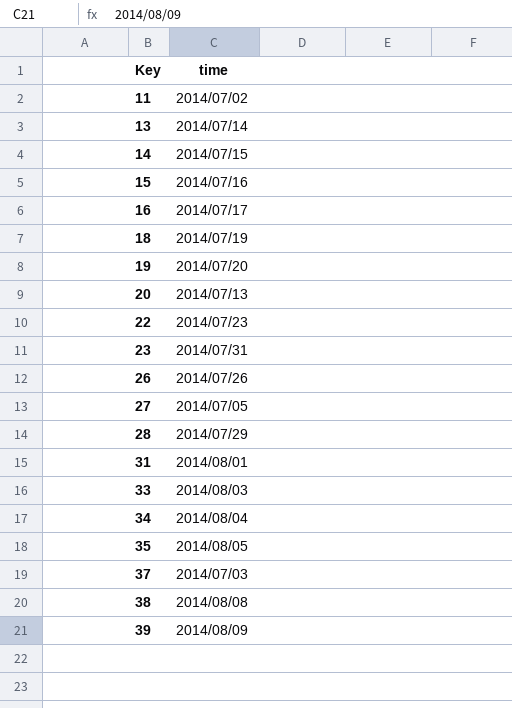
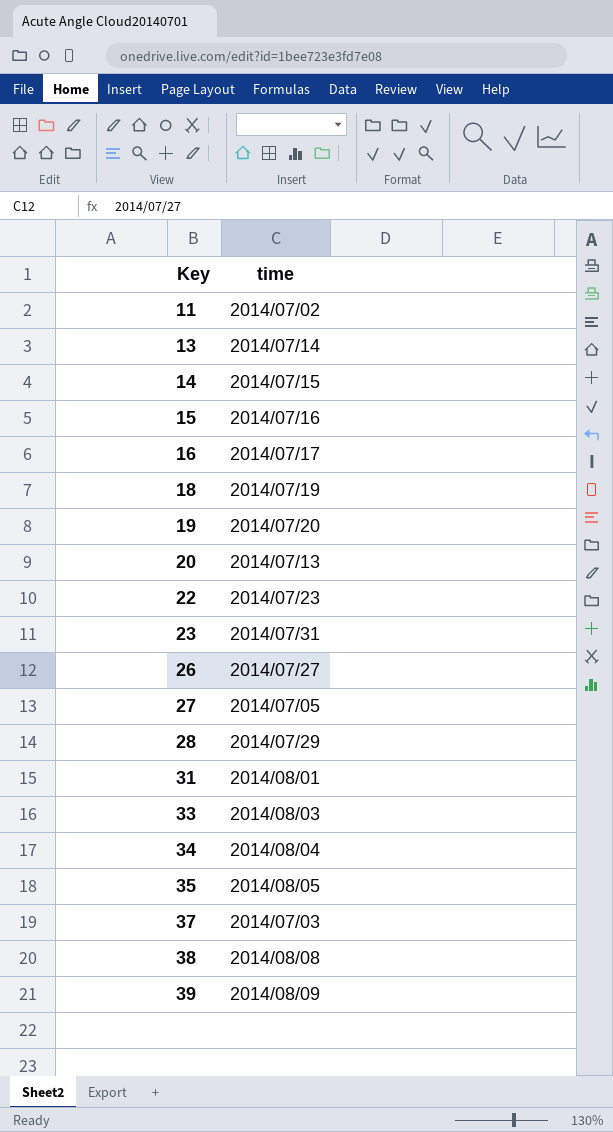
26 | time: 2014/07/26 -> 2014/07/27

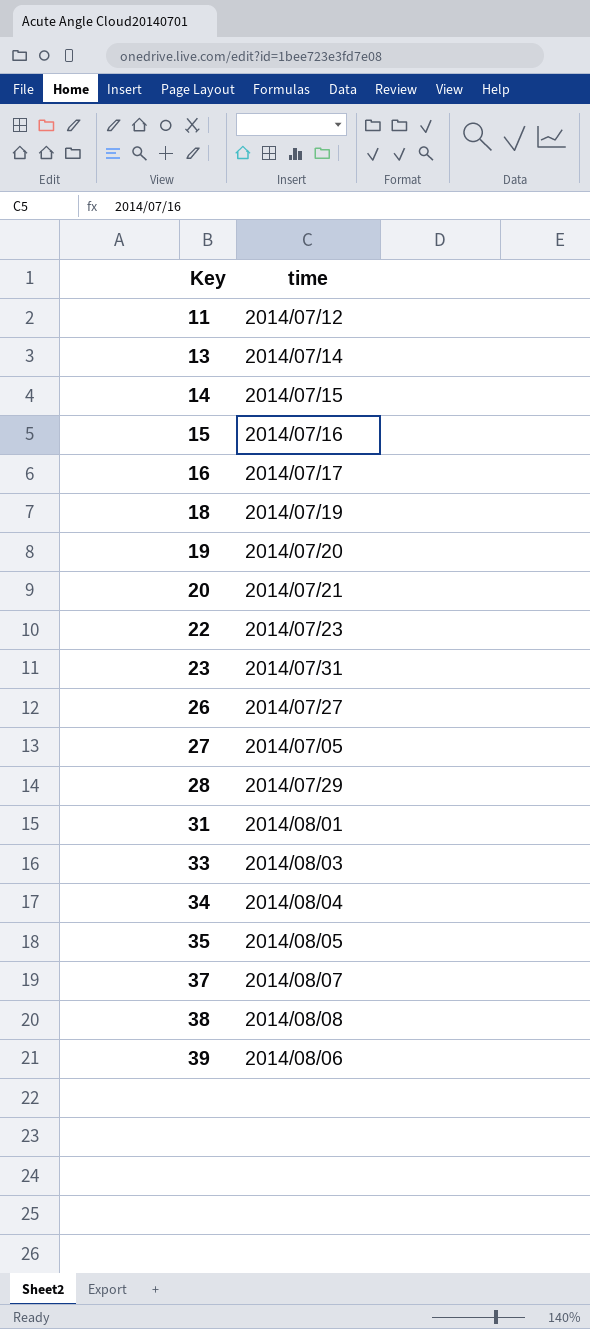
11 | time: 2014/07/02 -> 2014/07/12
20 | time: 2014/07/13 -> 2014/07/21
37 | time: 2014/07/03 -> 2014/08/07
39 | time: 2014/08/09 -> 2014/08/06

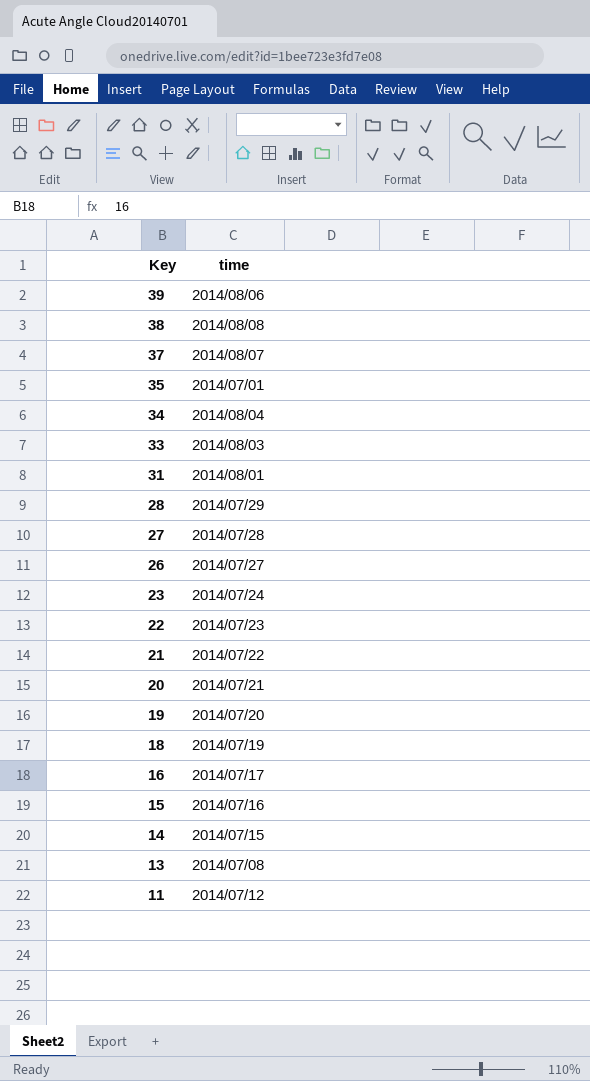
row order: Key ascending -> Key descending
35 | time: 2014/08/05 -> 2014/07/01
27 | time: 2014/07/05 -> 2014/07/28
23 | time: 2014/07/31 -> 2014/07/24
row 21: none -> 2014/07/22
13 | time: 2014/07/14 -> 2014/07/08

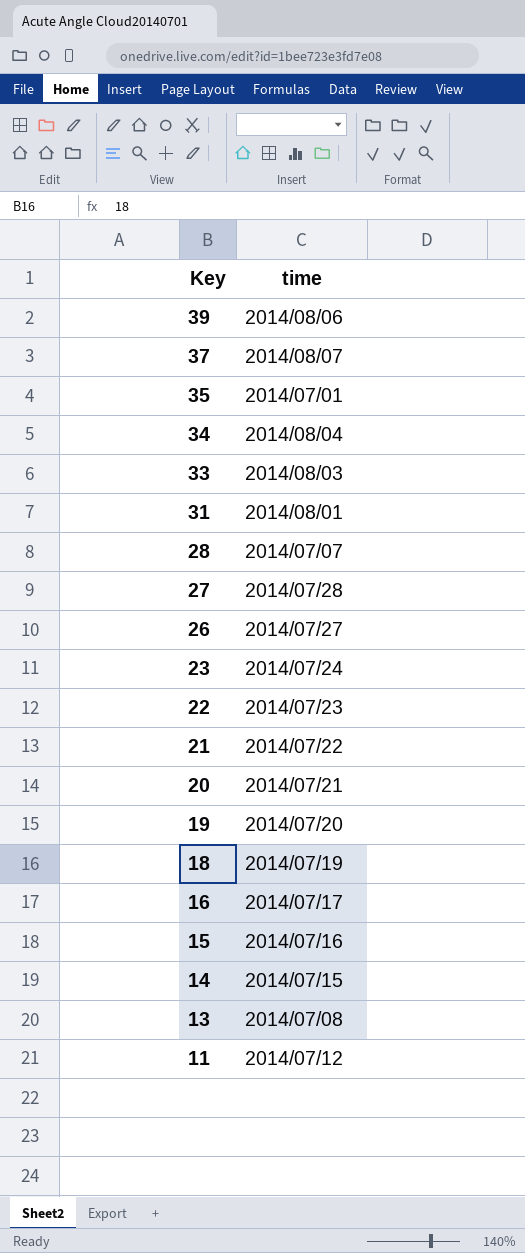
row 38: 2014/08/08 -> none
28 | time: 2014/07/29 -> 2014/07/07

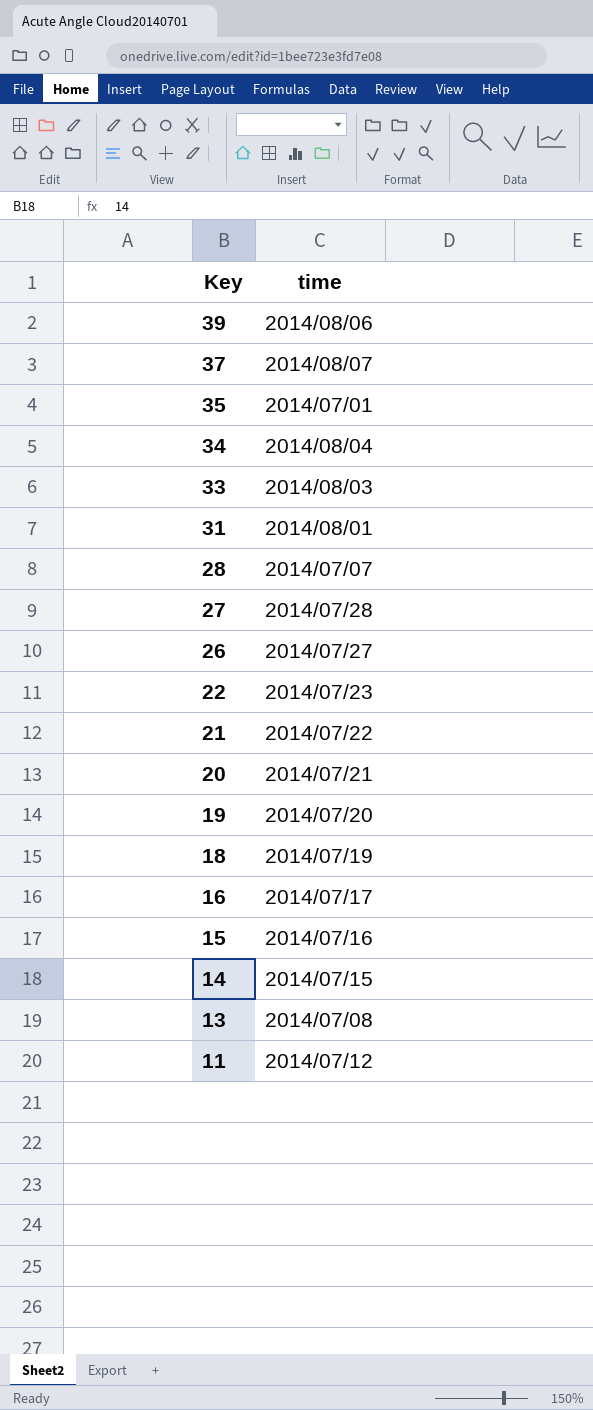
row 23: 2014/07/24 -> none

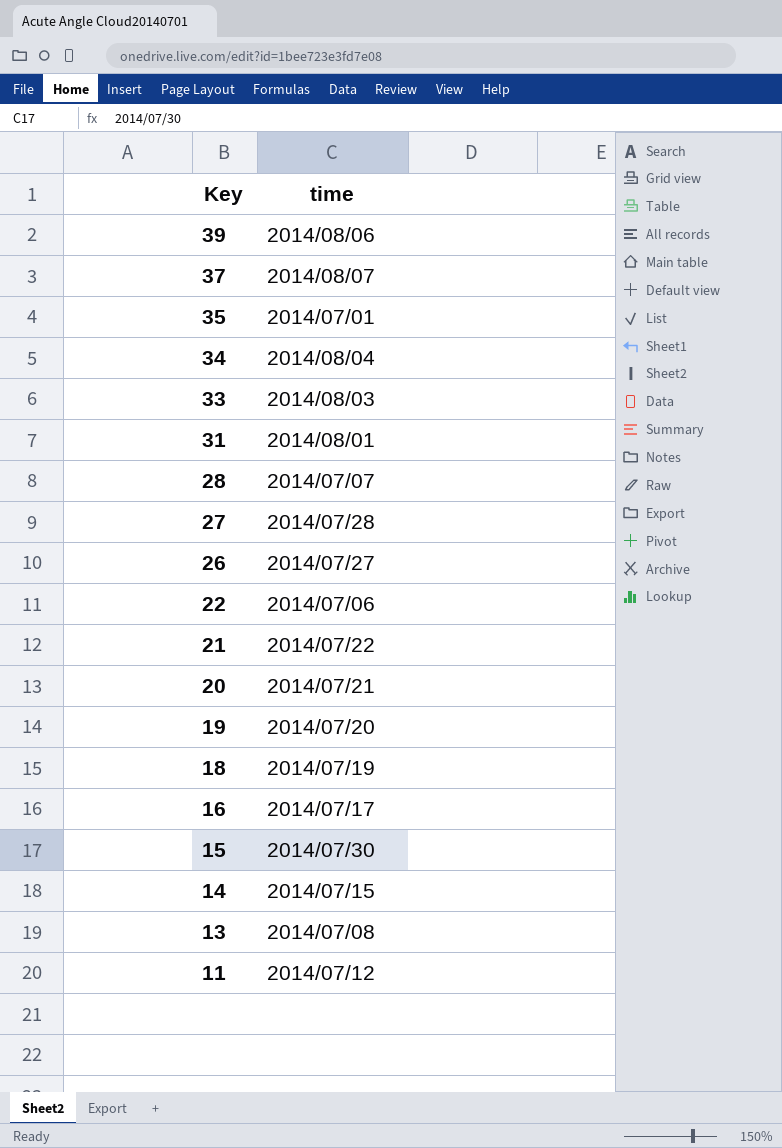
22 | time: 2014/07/23 -> 2014/07/06
15 | time: 2014/07/16 -> 2014/07/30

